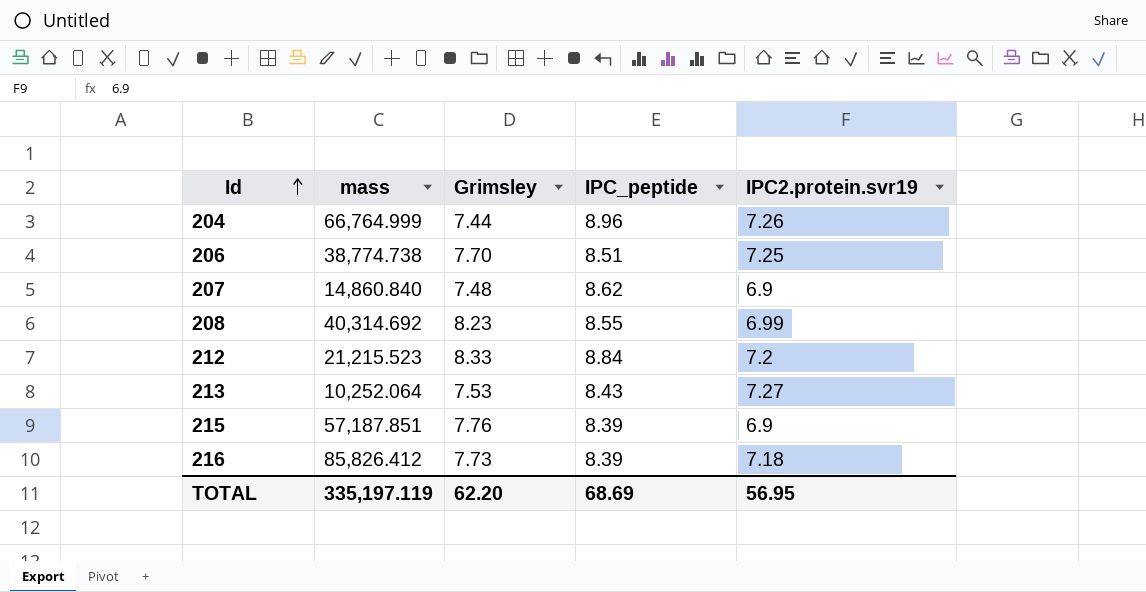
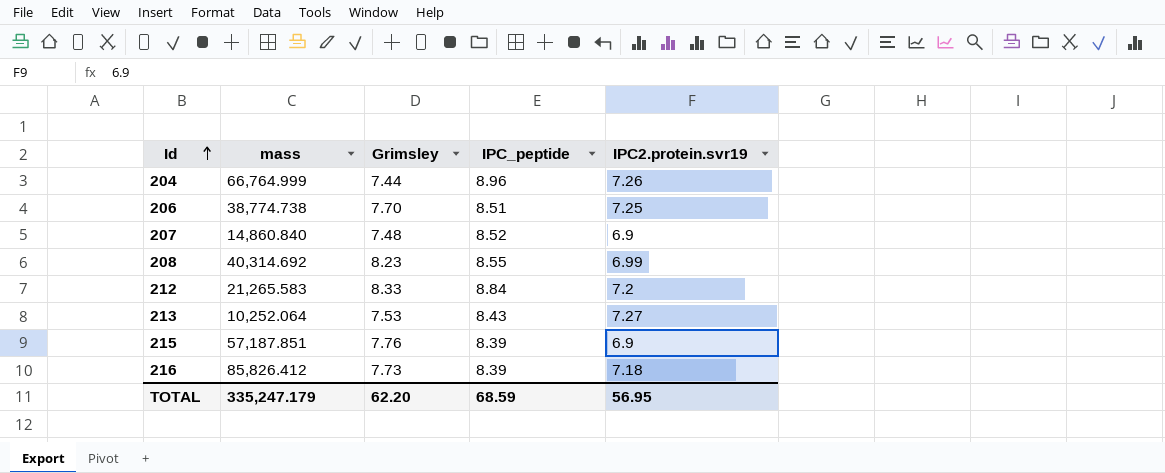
207 | IPC_peptide: 8.62 -> 8.52
212 | mass: 21,215.523 -> 21,265.583
TOTAL | mass: 335,197.119 -> 335,247.179
TOTAL | IPC_peptide: 68.69 -> 68.59

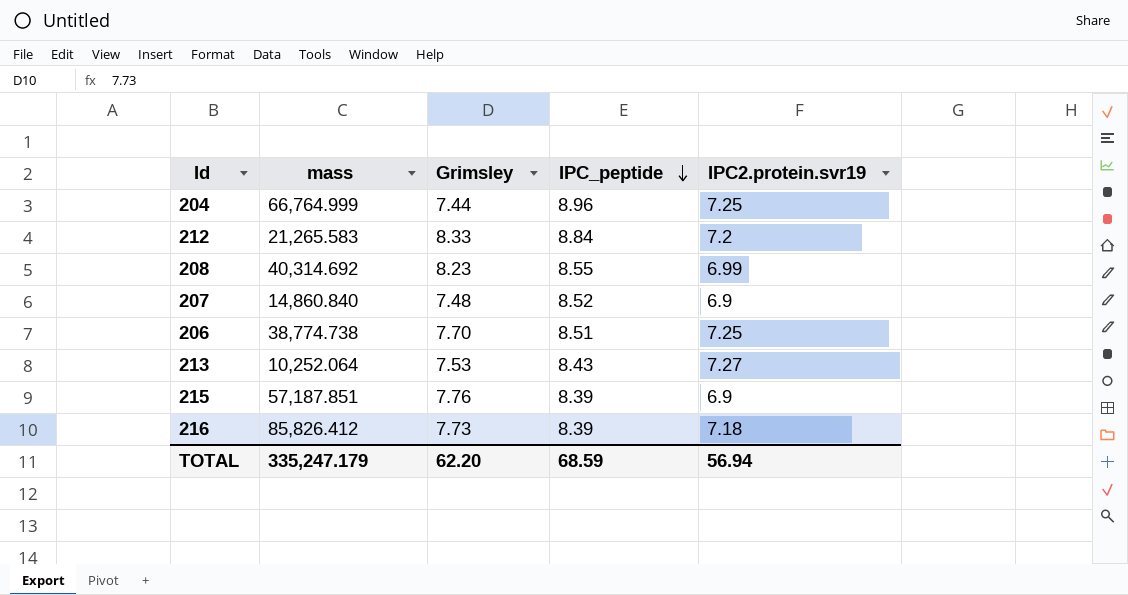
row order: Id ascending -> IPC_peptide descending
204 | IPC2.protein.svr19: 7.26 -> 7.25
TOTAL | IPC2.protein.svr19: 56.95 -> 56.94

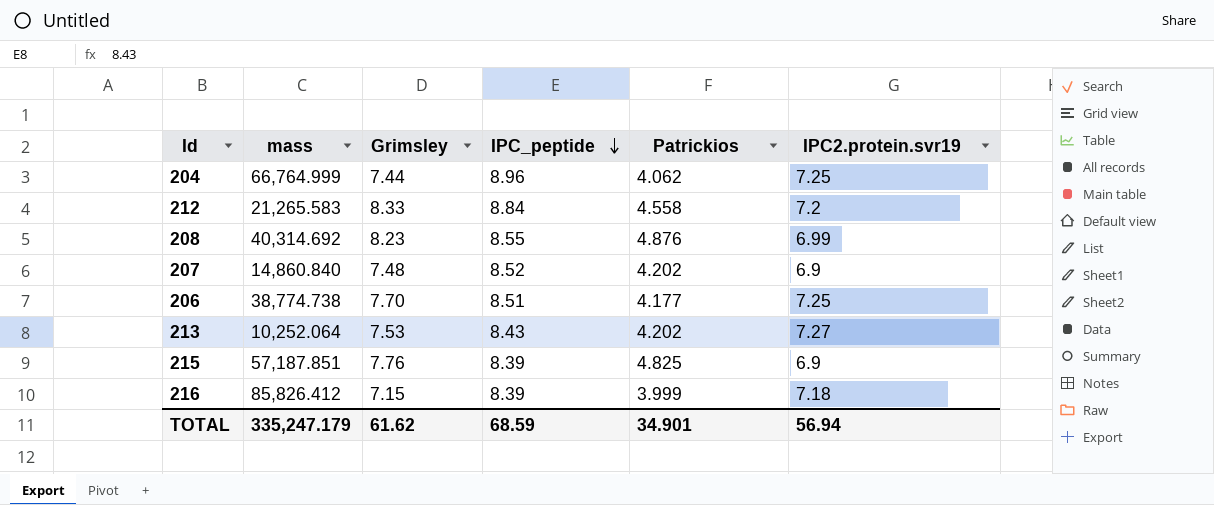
column Patrickios | position: none -> 5
216 | Grimsley: 7.73 -> 7.15
TOTAL | Grimsley: 62.20 -> 61.62

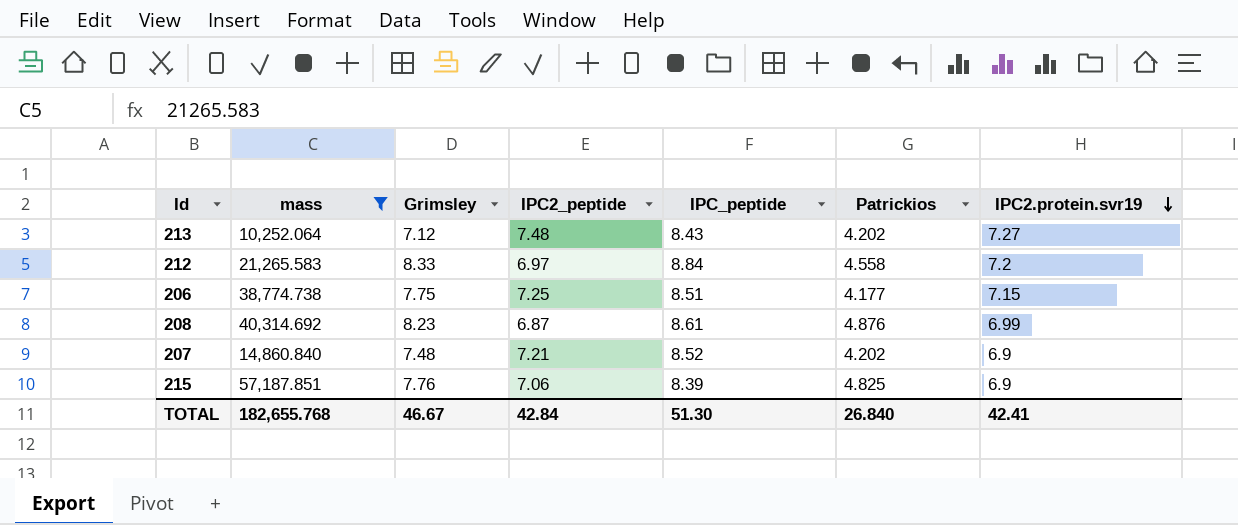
filter: none -> mass <= 57,187.851
row order: IPC_peptide descending -> IPC2.protein.svr19 descending
column IPC2_peptide | position: none -> 4
213 | Grimsley: 7.53 -> 7.12
206 | Grimsley: 7.70 -> 7.75
206 | IPC2.protein.svr19: 7.25 -> 7.15
208 | IPC_peptide: 8.55 -> 8.61
TOTAL | mass: 335,247.179 -> 182,655.768
TOTAL | Grimsley: 61.62 -> 46.67
TOTAL | IPC_peptide: 68.59 -> 51.30
TOTAL | Patrickios: 34.901 -> 26.840
TOTAL | IPC2.protein.svr19: 56.94 -> 42.41

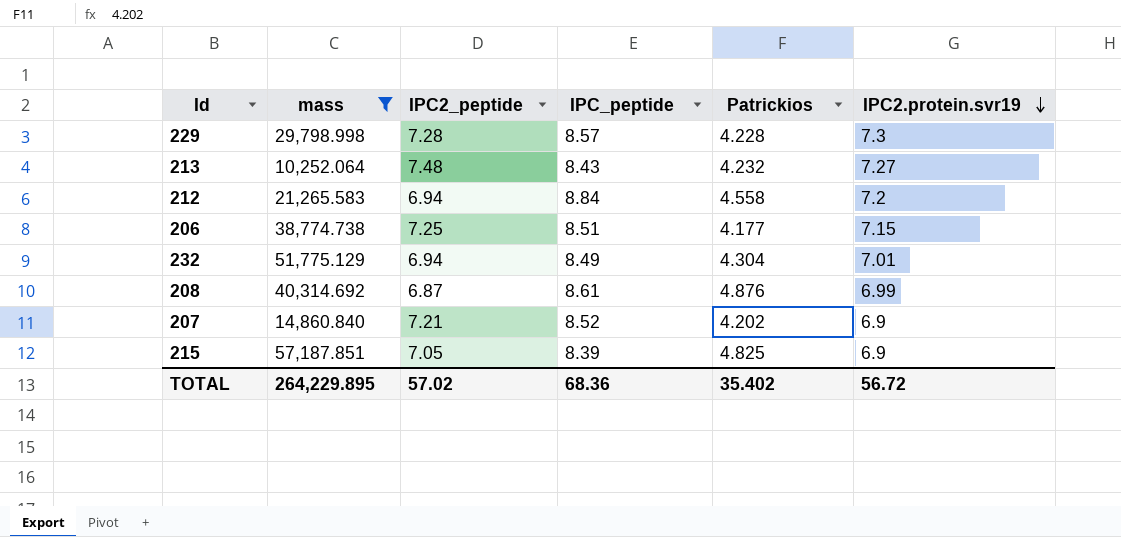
column Grimsley | position: 3 -> none
row 229: none -> 29,798.998 | 7.28 | 8.57 | 4.228 | 7.3
213 | Patrickios: 4.202 -> 4.232
212 | IPC2_peptide: 6.97 -> 6.94
row 232: none -> 51,775.129 | 6.94 | 8.49 | 4.304 | 7.01
215 | IPC2_peptide: 7.06 -> 7.05
TOTAL | mass: 182,655.768 -> 264,229.895
TOTAL | IPC2_peptide: 42.84 -> 57.02
TOTAL | IPC_peptide: 51.30 -> 68.36
TOTAL | Patrickios: 26.840 -> 35.402
TOTAL | IPC2.protein.svr19: 42.41 -> 56.72

